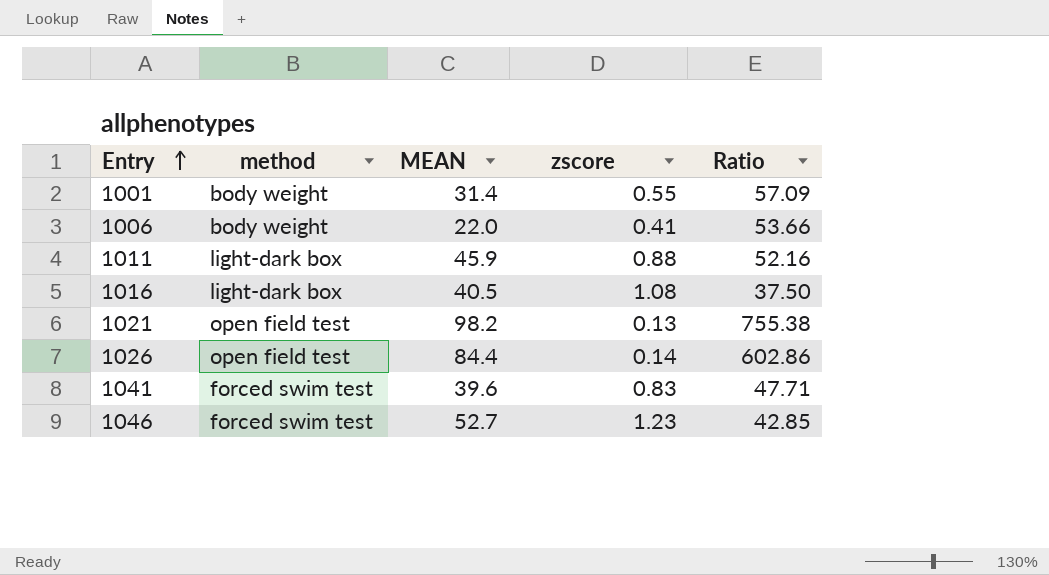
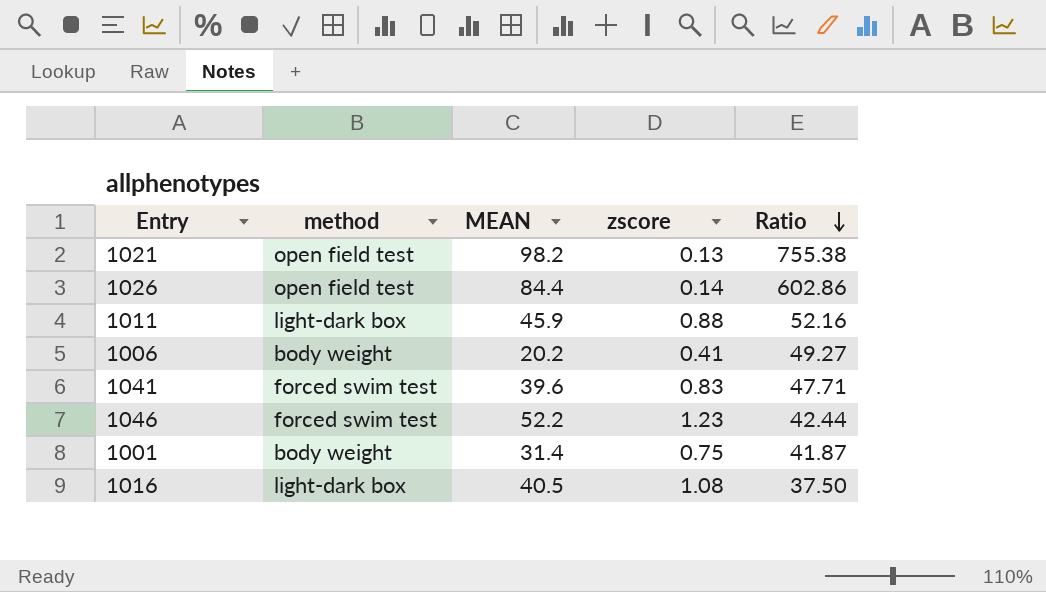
row order: Entry ascending -> Ratio descending
1006 | MEAN: 22.0 -> 20.2
1006 | Ratio: 53.66 -> 49.27
1046 | MEAN: 52.7 -> 52.2
1046 | Ratio: 42.85 -> 42.44
1001 | zscore: 0.55 -> 0.75
1001 | Ratio: 57.09 -> 41.87

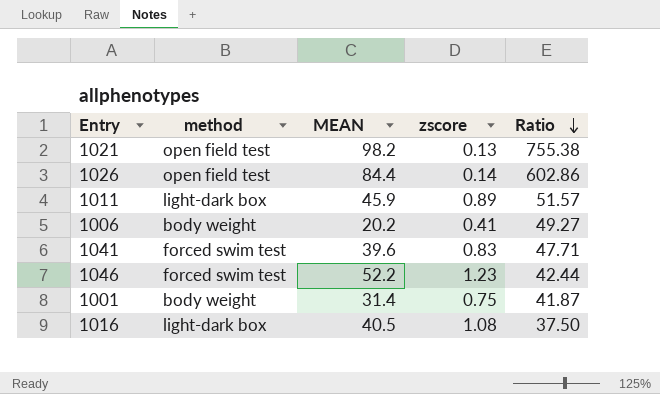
1011 | zscore: 0.88 -> 0.89
1011 | Ratio: 52.16 -> 51.57

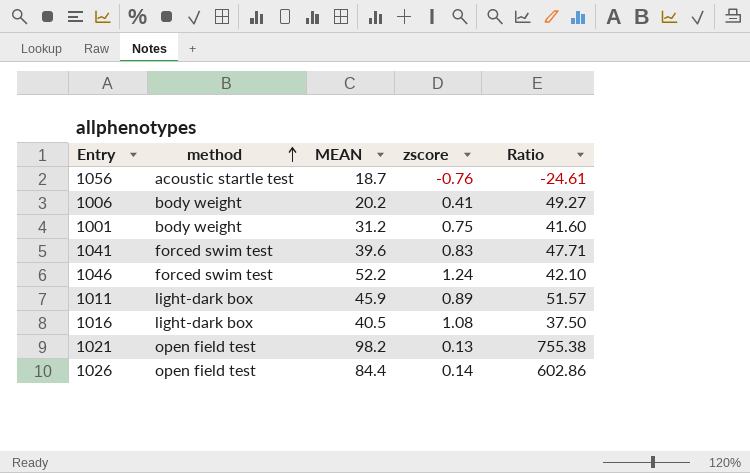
row order: Ratio descending -> method ascending
row 1056: none -> acoustic startle test | 18.7 | -0.76 | -24.61
1001 | MEAN: 31.4 -> 31.2
1001 | Ratio: 41.87 -> 41.60
1046 | zscore: 1.23 -> 1.24
1046 | Ratio: 42.44 -> 42.10

